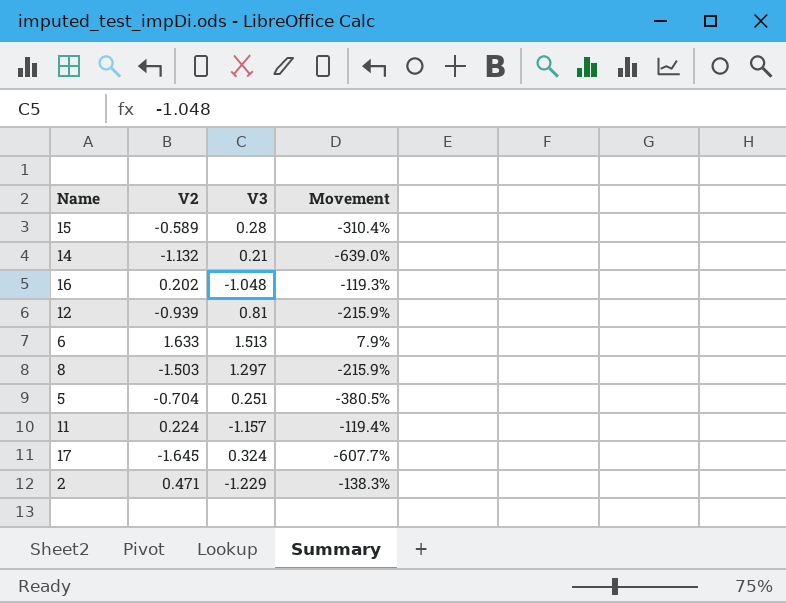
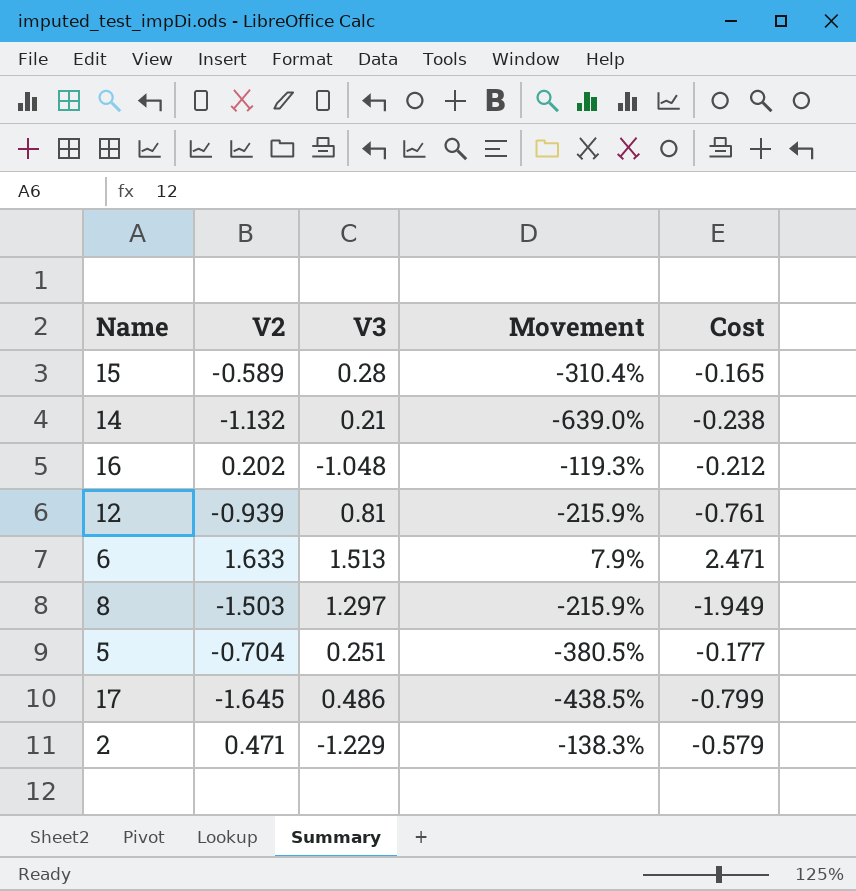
column Cost | formula: none -> [V2] * [V3]
row 11: 0.224 | -1.157 | -119.4% -> none
17 | V3: 0.324 -> 0.486
17 | Movement: -607.7% -> -438.5%

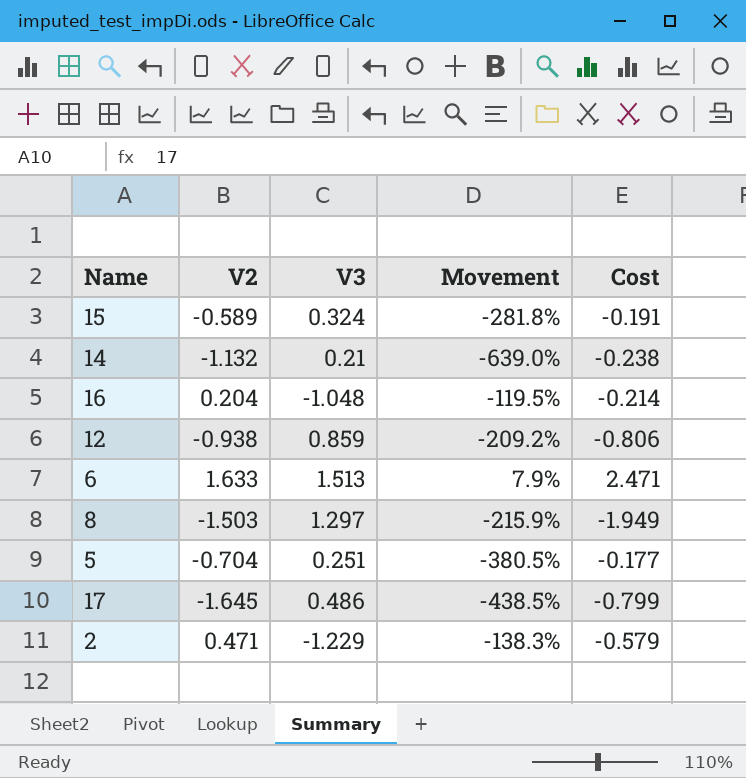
15 | V3: 0.28 -> 0.324
15 | Movement: -310.4% -> -281.8%
15 | Cost: -0.165 -> -0.191
16 | V2: 0.202 -> 0.204
16 | Movement: -119.3% -> -119.5%
16 | Cost: -0.212 -> -0.214
12 | V2: -0.939 -> -0.938
12 | V3: 0.81 -> 0.859
12 | Movement: -215.9% -> -209.2%
12 | Cost: -0.761 -> -0.806

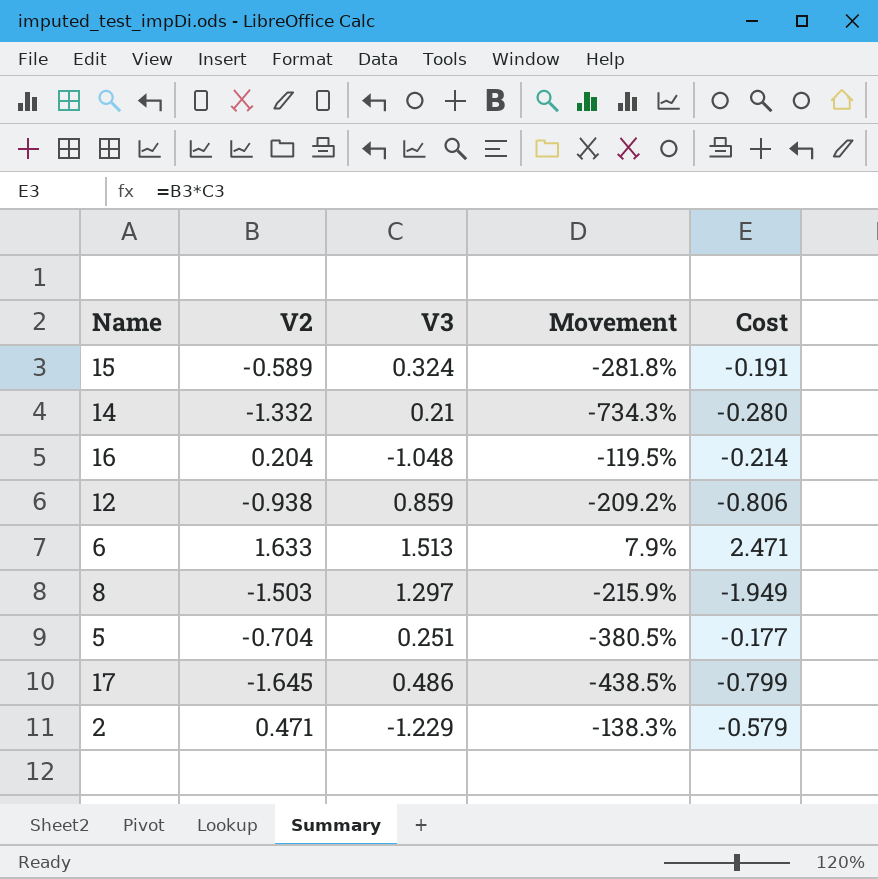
14 | V2: -1.132 -> -1.332
14 | Movement: -639.0% -> -734.3%
14 | Cost: -0.238 -> -0.280

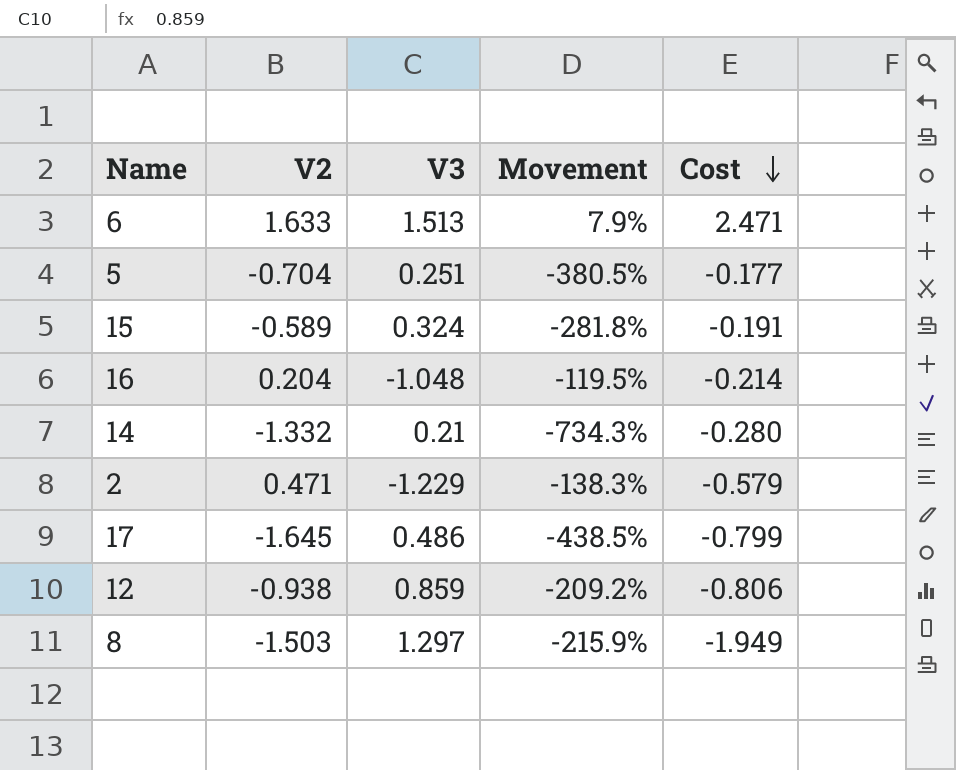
row order: none -> Cost descending

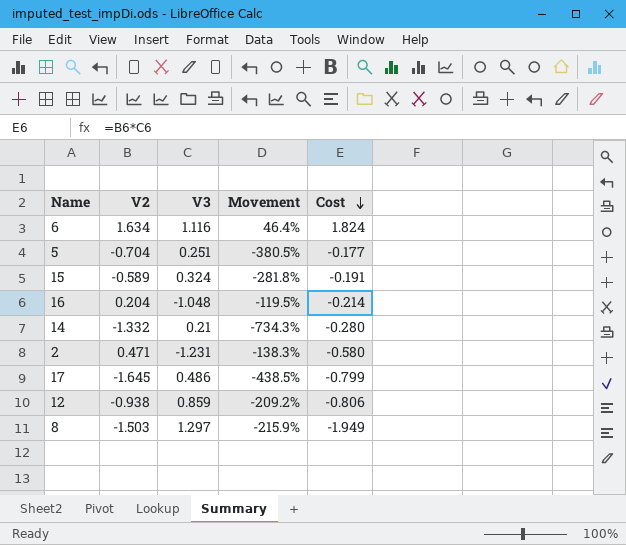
6 | V2: 1.633 -> 1.634
6 | V3: 1.513 -> 1.116
6 | Movement: 7.9% -> 46.4%
6 | Cost: 2.471 -> 1.824
2 | V3: -1.229 -> -1.231
2 | Cost: -0.579 -> -0.580

